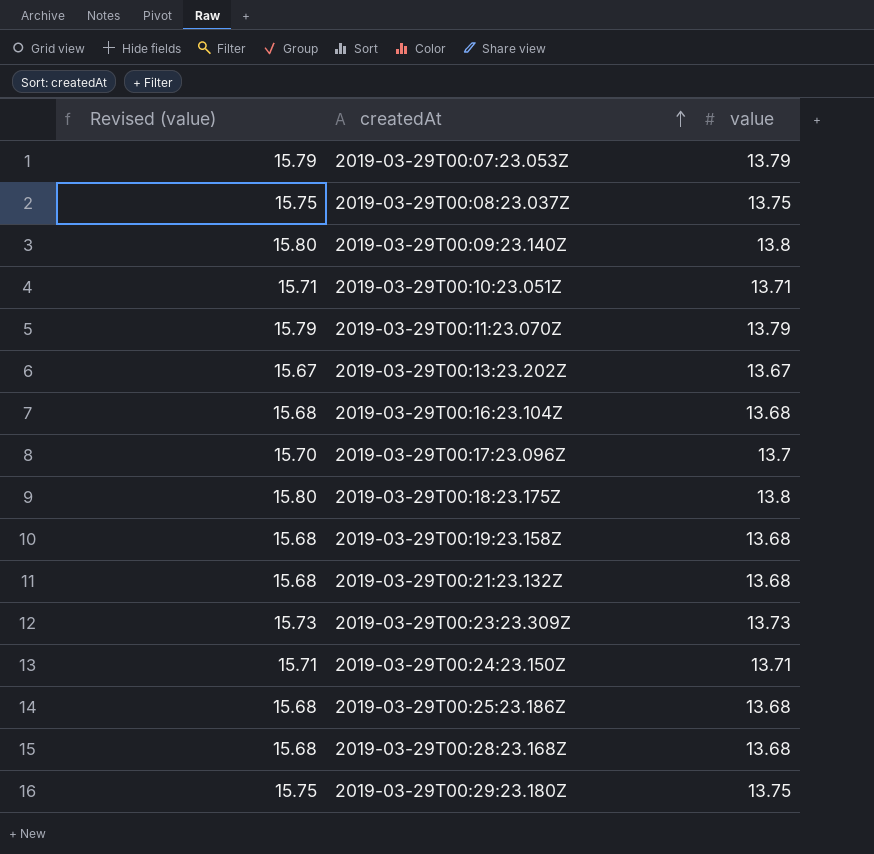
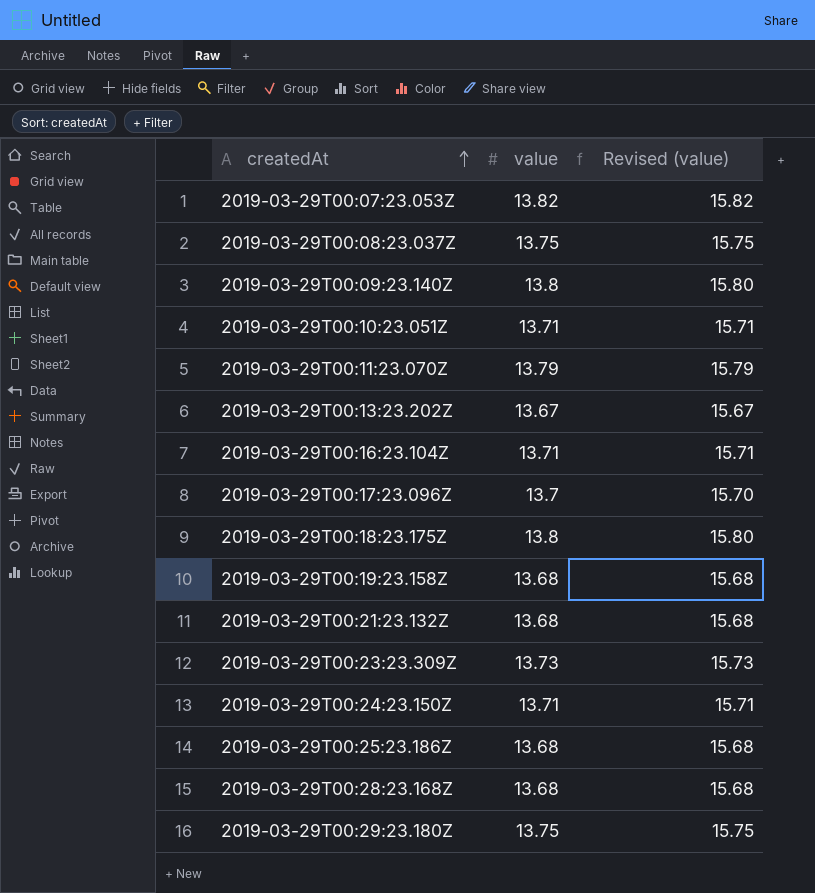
column Revised (value) | position: 1 -> 3
2019-03-29T00:07:23.053Z | value: 13.79 -> 13.82
2019-03-29T00:07:23.053Z | Revised (value): 15.79 -> 15.82
2019-03-29T00:16:23.104Z | value: 13.68 -> 13.71
2019-03-29T00:16:23.104Z | Revised (value): 15.68 -> 15.71

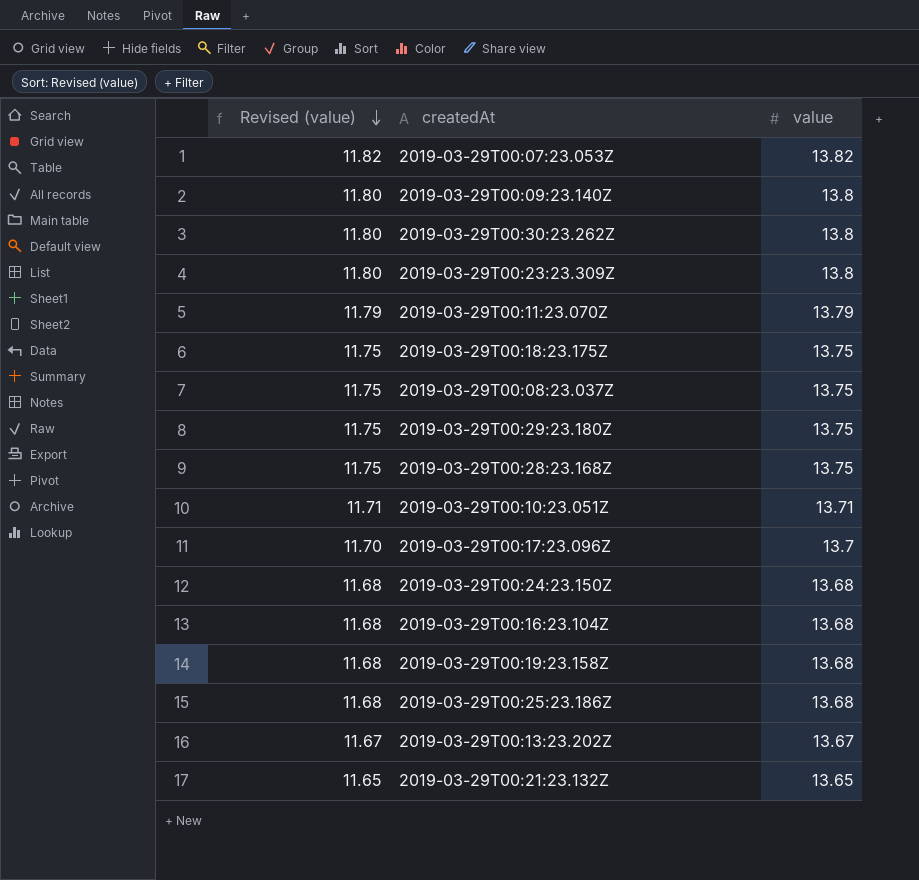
row order: createdAt ascending -> Revised (value) descending
column Revised (value) | formula: [value] + 2 -> [value] - 2
column Revised (value) | position: 3 -> 1
row 2019-03-29T00:30:23.262Z: none -> 11.80 | 13.8
2019-03-29T00:23:23.309Z | value: 13.73 -> 13.8
2019-03-29T00:18:23.175Z | value: 13.8 -> 13.75
2019-03-29T00:28:23.168Z | value: 13.68 -> 13.75
2019-03-29T00:24:23.150Z | value: 13.71 -> 13.68
2019-03-29T00:16:23.104Z | value: 13.71 -> 13.68
2019-03-29T00:21:23.132Z | value: 13.68 -> 13.65

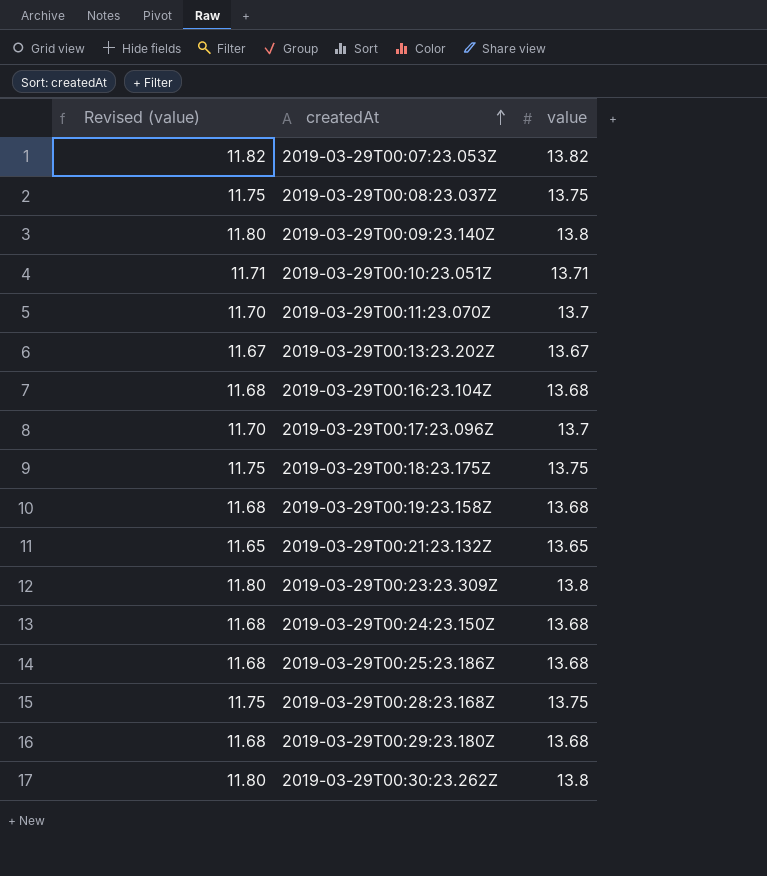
row order: Revised (value) descending -> createdAt ascending
2019-03-29T00:11:23.070Z | Revised (value): 11.79 -> 11.70
2019-03-29T00:11:23.070Z | value: 13.79 -> 13.7
2019-03-29T00:29:23.180Z | Revised (value): 11.75 -> 11.68
2019-03-29T00:29:23.180Z | value: 13.75 -> 13.68

